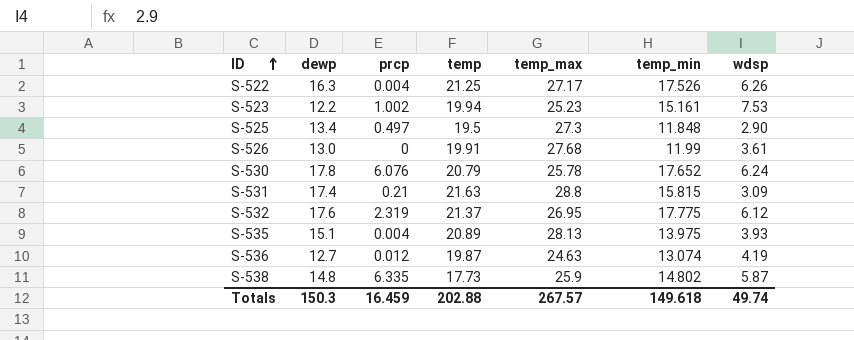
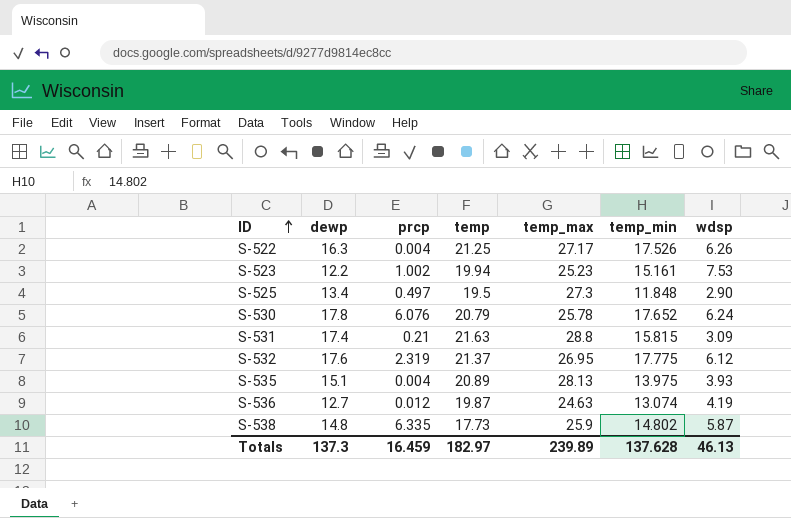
row S-526: 13.0 | 0 | 19.91 | 27.68 | 11.99 | 3.61 -> none
Totals | dewp: 150.3 -> 137.3
Totals | temp: 202.88 -> 182.97
Totals | temp_max: 267.57 -> 239.89
Totals | temp_min: 149.618 -> 137.628
Totals | wdsp: 49.74 -> 46.13

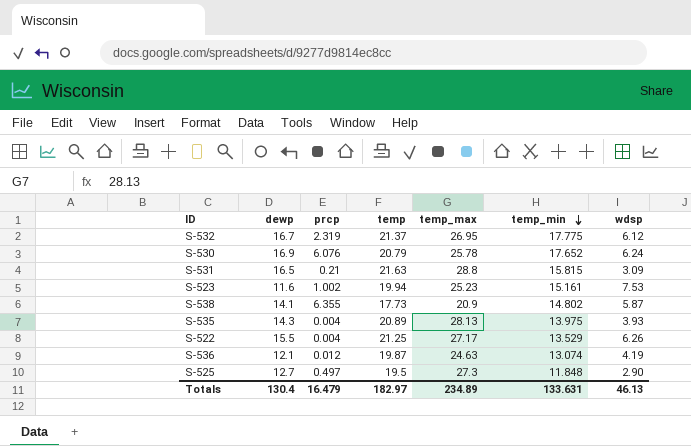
row order: ID ascending -> temp_min descending
S-532 | dewp: 17.6 -> 16.7
S-530 | dewp: 17.8 -> 16.9
S-531 | dewp: 17.4 -> 16.5
S-523 | dewp: 12.2 -> 11.6
S-538 | dewp: 14.8 -> 14.1
S-538 | prcp: 6.335 -> 6.355
S-538 | temp_max: 25.9 -> 20.9
S-535 | dewp: 15.1 -> 14.3
S-522 | dewp: 16.3 -> 15.5
S-522 | temp_min: 17.526 -> 13.529
S-536 | dewp: 12.7 -> 12.1
S-525 | dewp: 13.4 -> 12.7
Totals | dewp: 137.3 -> 130.4
Totals | prcp: 16.459 -> 16.479
Totals | temp_max: 239.89 -> 234.89
Totals | temp_min: 137.628 -> 133.631

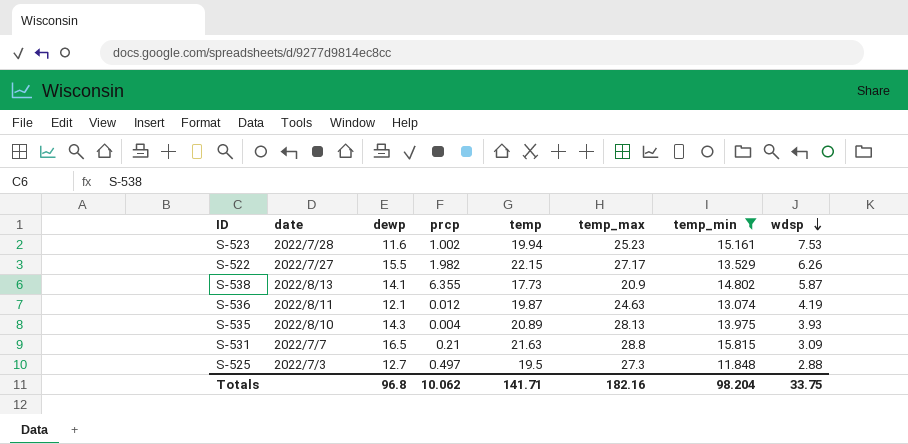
filter: none -> temp_min <= 15.815
row order: temp_min descending -> wdsp descending
column date | position: none -> 2
S-522 | prcp: 0.004 -> 1.982
S-522 | temp: 21.25 -> 22.15
S-525 | wdsp: 2.90 -> 2.88
Totals | dewp: 130.4 -> 96.8
Totals | prcp: 16.479 -> 10.062
Totals | temp: 182.97 -> 141.71
Totals | temp_max: 234.89 -> 182.16
Totals | temp_min: 133.631 -> 98.204
Totals | wdsp: 46.13 -> 33.75

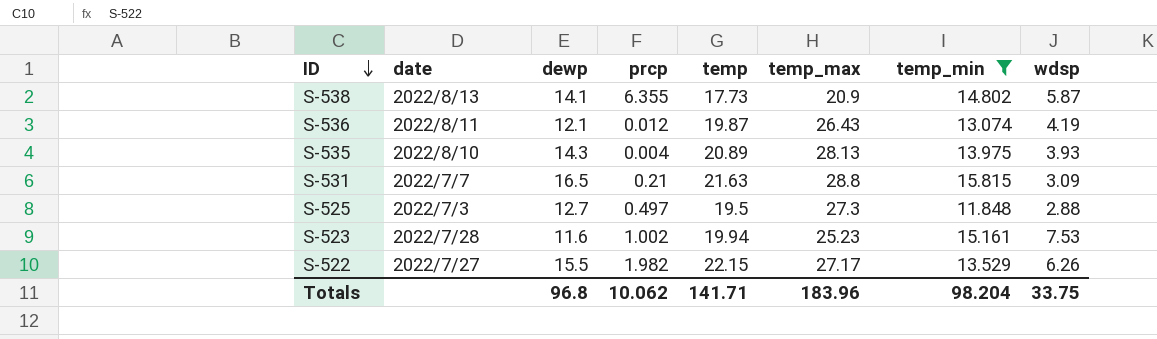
row order: wdsp descending -> ID descending
S-536 | temp_max: 24.63 -> 26.43
Totals | temp_max: 182.16 -> 183.96

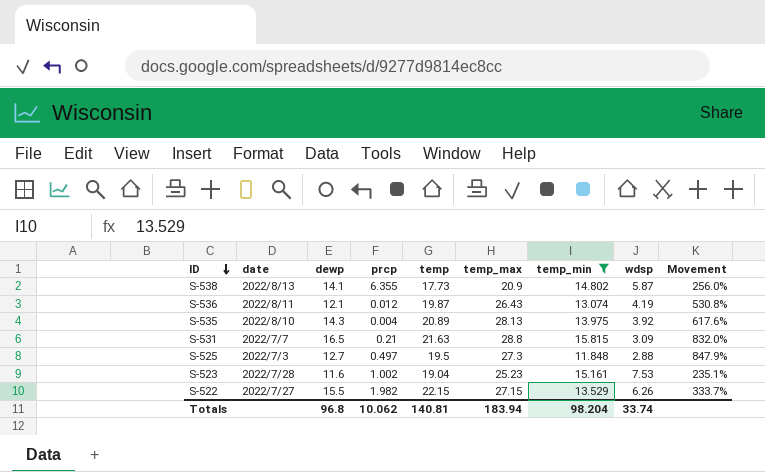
column Movement | formula: none -> ([temp_max] - [wdsp]) / [wdsp]
S-535 | wdsp: 3.93 -> 3.92
S-523 | temp: 19.94 -> 19.04
S-522 | temp_max: 27.17 -> 27.15
Totals | temp: 141.71 -> 140.81
Totals | temp_max: 183.96 -> 183.94
Totals | wdsp: 33.75 -> 33.74

